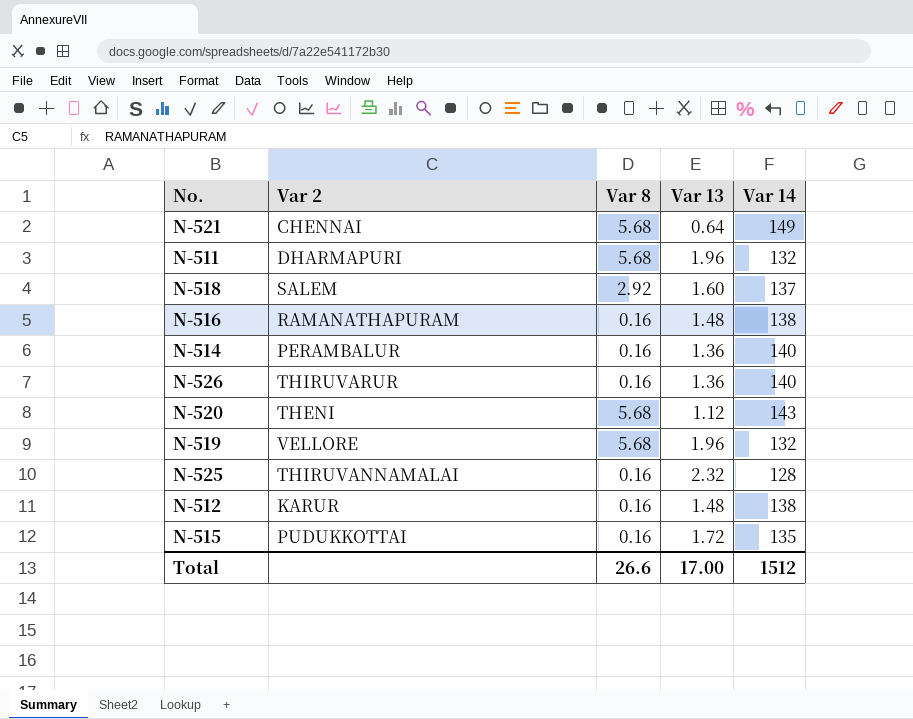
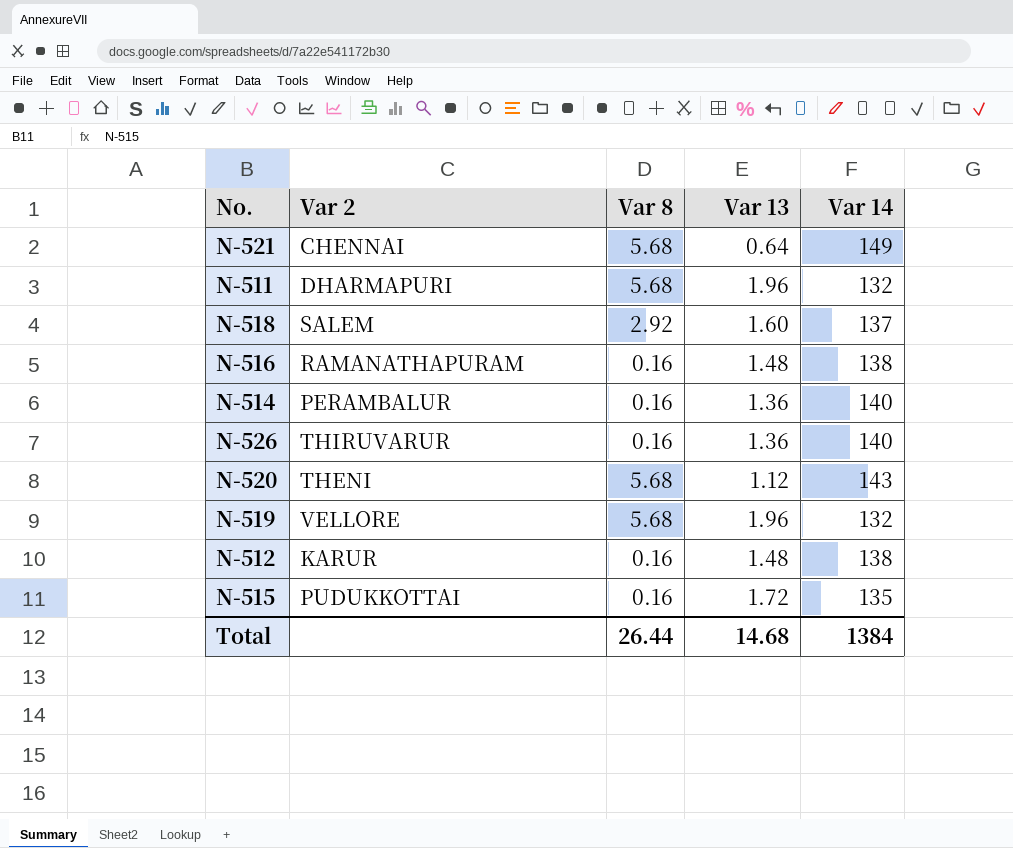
row N-525: THIRUVANNAMALAI | 0.16 | 2.32 | 128 -> none
Total | Var 8: 26.6 -> 26.44
Total | Var 13: 17.00 -> 14.68
Total | Var 14: 1512 -> 1384

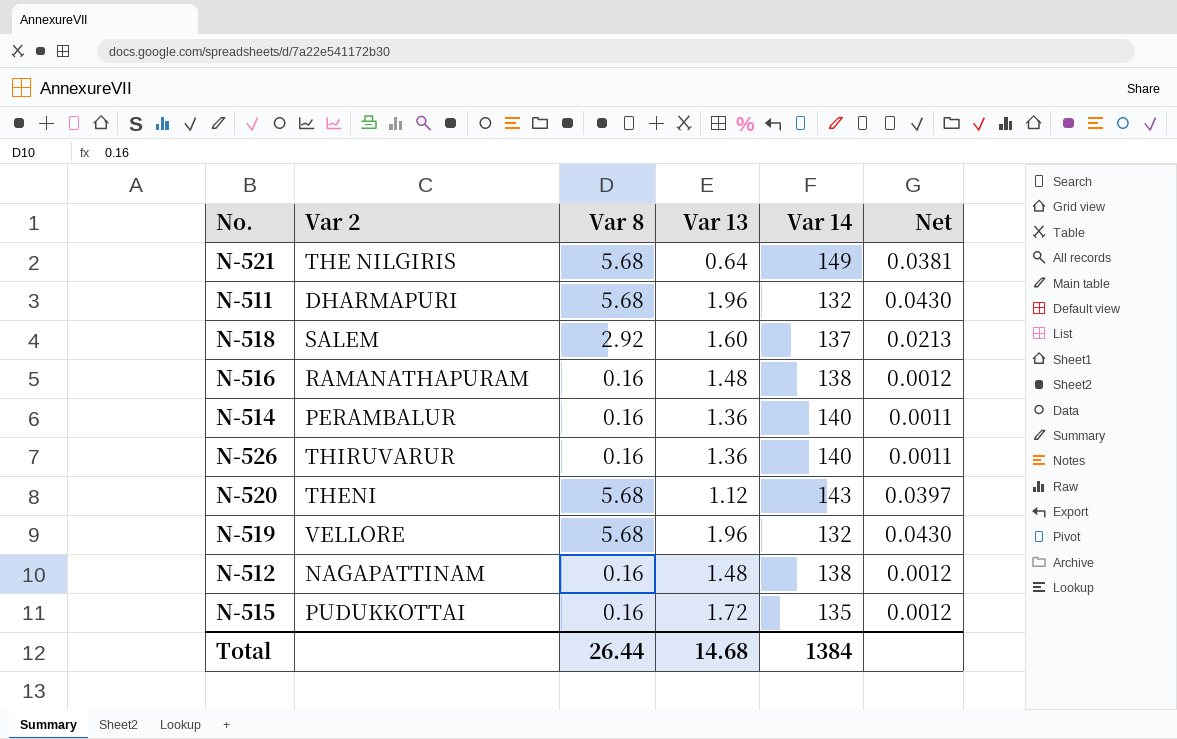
column Net | formula: none -> [Var 8] / [Var 14]
N-521 | Var 2: CHENNAI -> THE NILGIRIS
N-512 | Var 2: KARUR -> NAGAPATTINAM

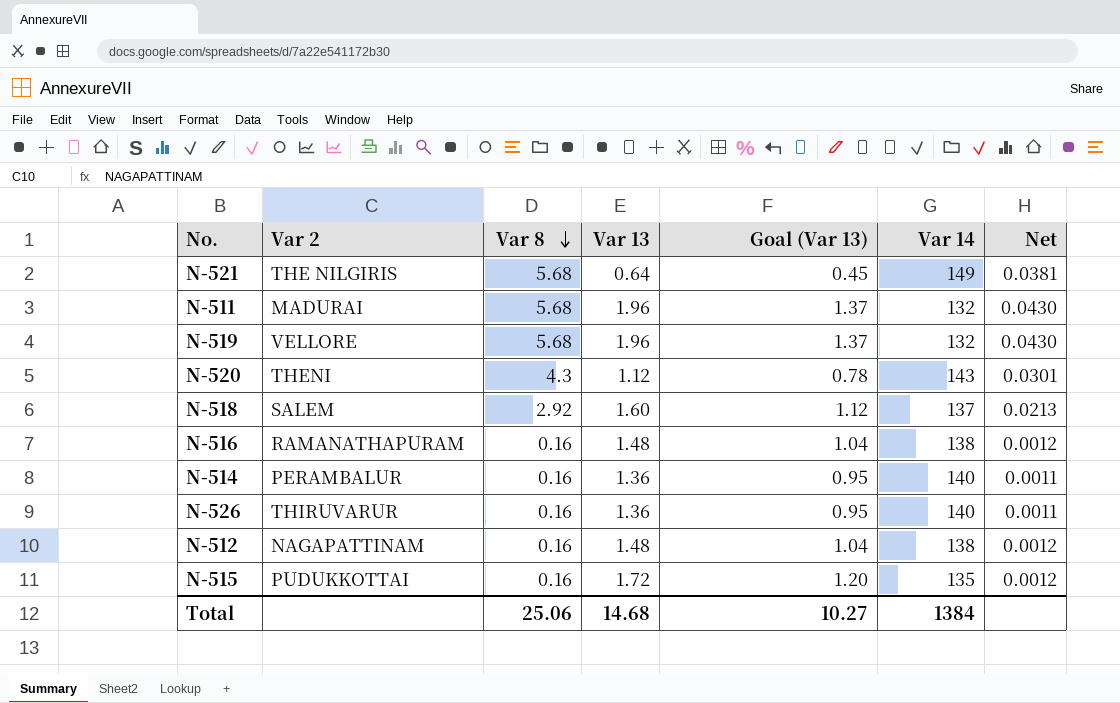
row order: none -> Var 8 descending
column Goal (Var 13) | formula: none -> [Var 13] * 0.7
N-511 | Var 2: DHARMAPURI -> MADURAI
N-520 | Var 8: 5.68 -> 4.3
N-520 | Net: 0.0397 -> 0.0301
Total | Var 8: 26.44 -> 25.06

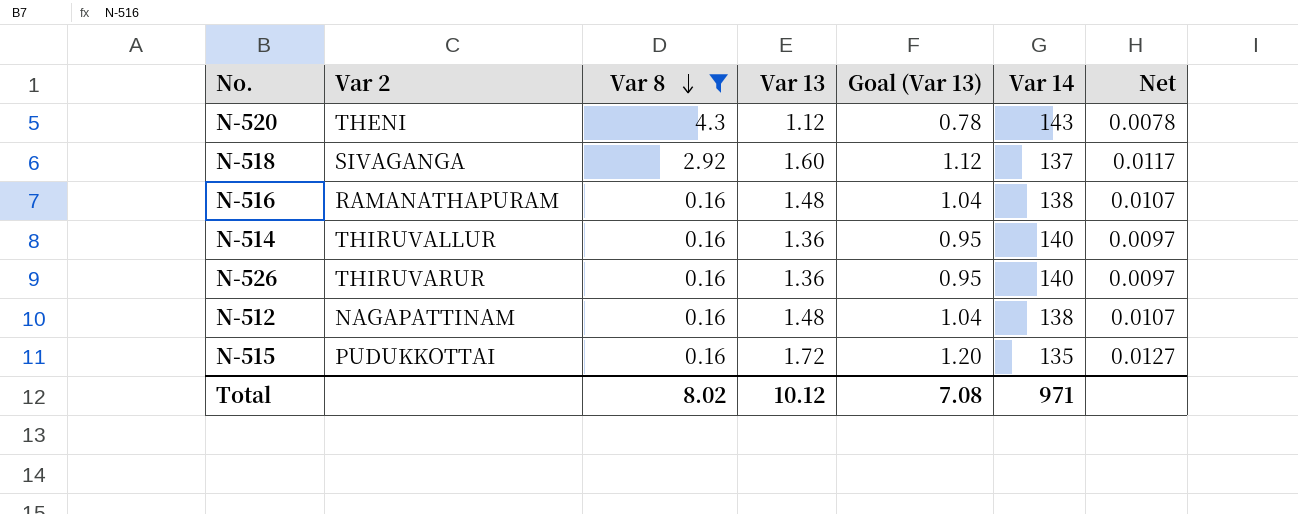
filter: none -> Var 8 != 5.68
column Net | formula: [Var 8] / [Var 14] -> [Var 13] / [Var 14]
N-518 | Var 2: SALEM -> SIVAGANGA
N-514 | Var 2: PERAMBALUR -> THIRUVALLUR
Total | Var 8: 25.06 -> 8.02
Total | Var 13: 14.68 -> 10.12
Total | Goal (Var 13): 10.27 -> 7.08
Total | Var 14: 1384 -> 971

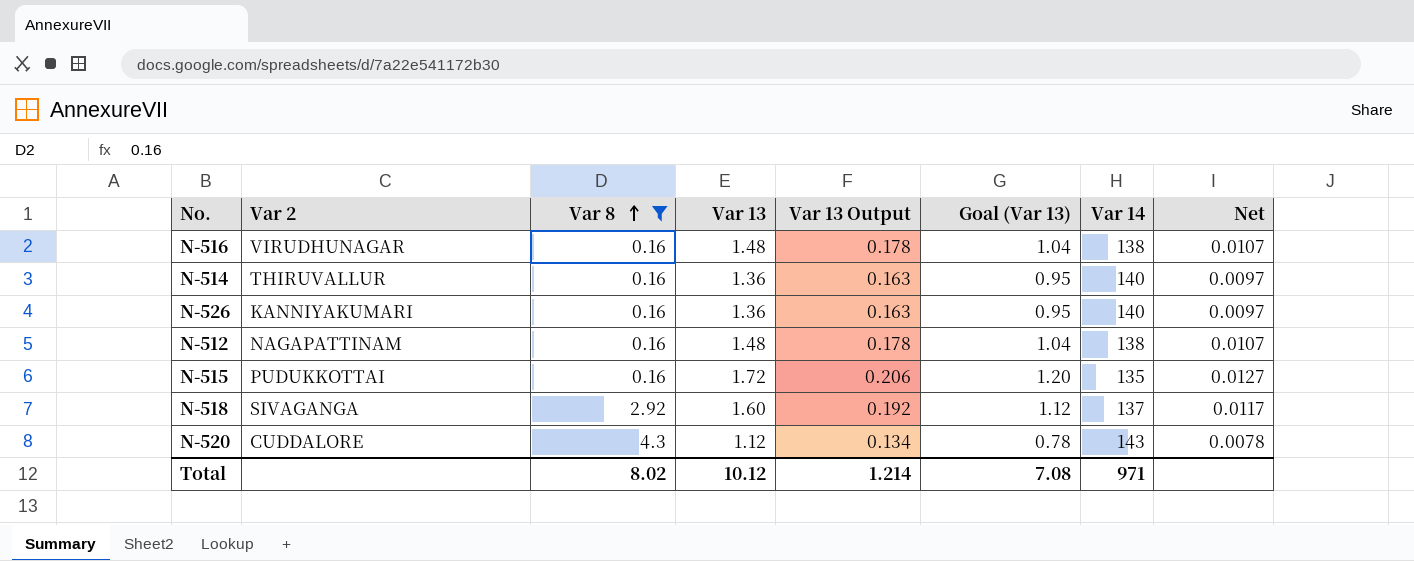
row order: Var 8 descending -> Var 8 ascending
column Var 13 Output | formula: none -> [Var 13] * 0.12
N-516 | Var 2: RAMANATHAPURAM -> VIRUDHUNAGAR
N-526 | Var 2: THIRUVARUR -> KANNIYAKUMARI
N-520 | Var 2: THENI -> CUDDALORE

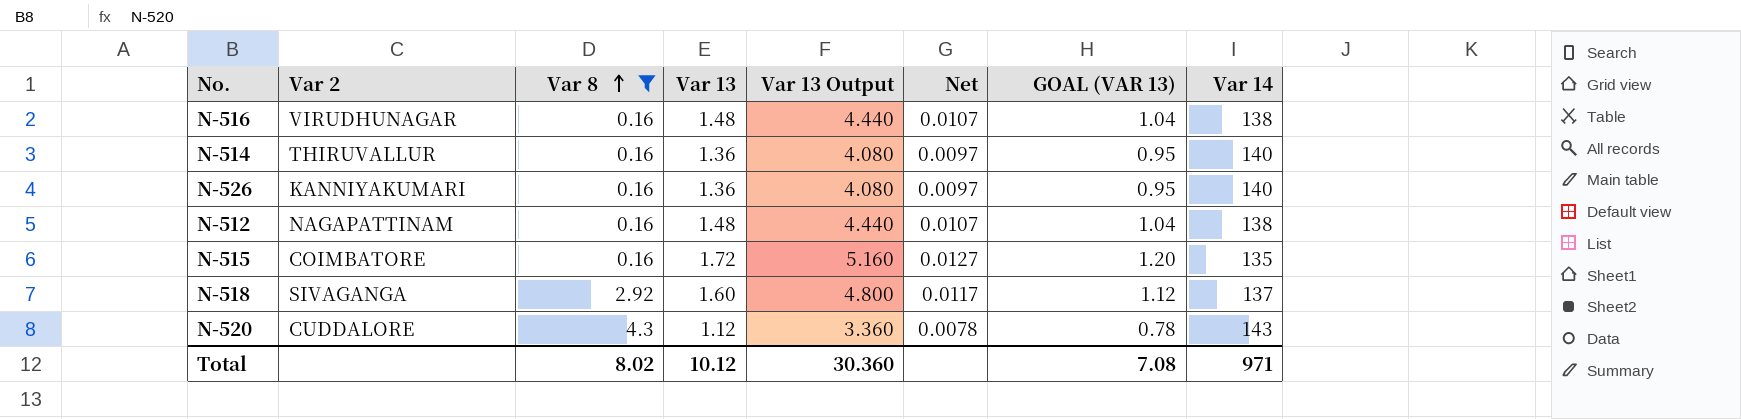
column Var 13 Output | formula: [Var 13] * 0.12 -> [Var 13] * 3
column Net | position: 8 -> 6
column name: Goal (Var 13) -> GOAL (VAR 13)
N-515 | Var 2: PUDUKKOTTAI -> COIMBATORE
Total | Var 13 Output: 1.214 -> 30.360

